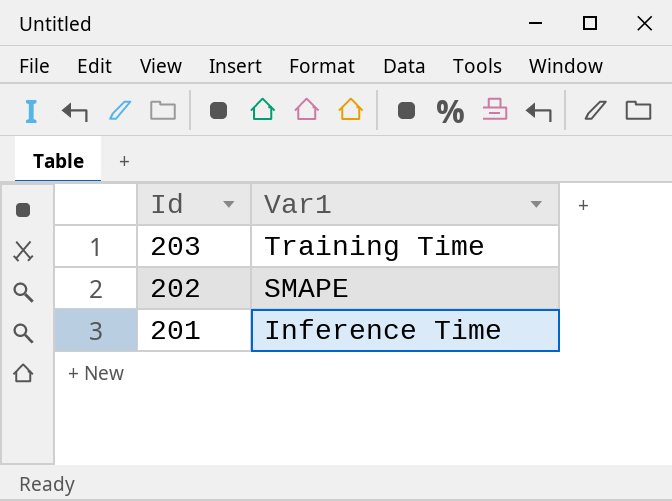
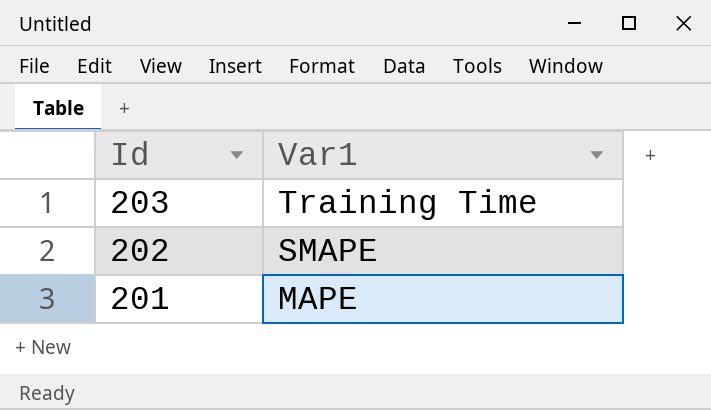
201 | Var1: Inference Time -> MAPE

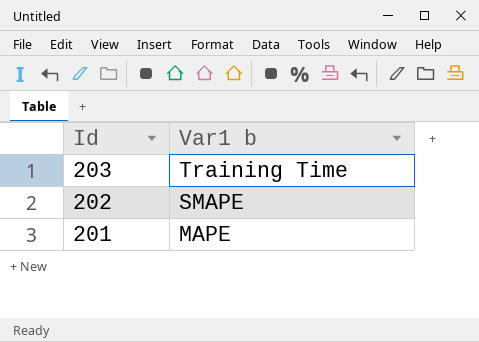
column name: Var1 -> Var1 b

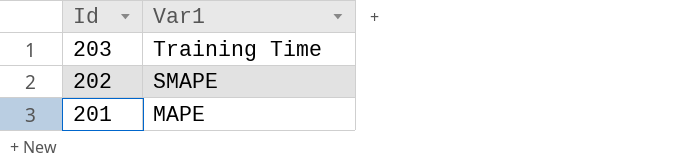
column name: Var1 b -> Var1

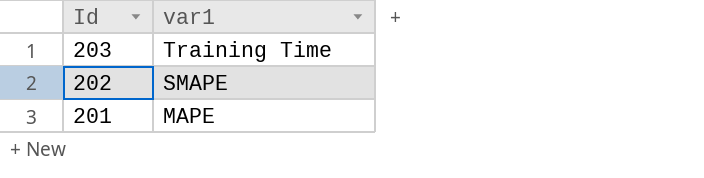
column name: Var1 -> var1

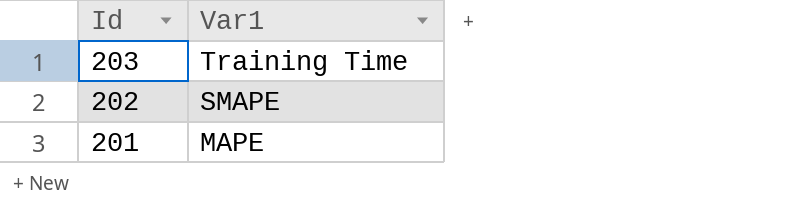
column name: var1 -> Var1

